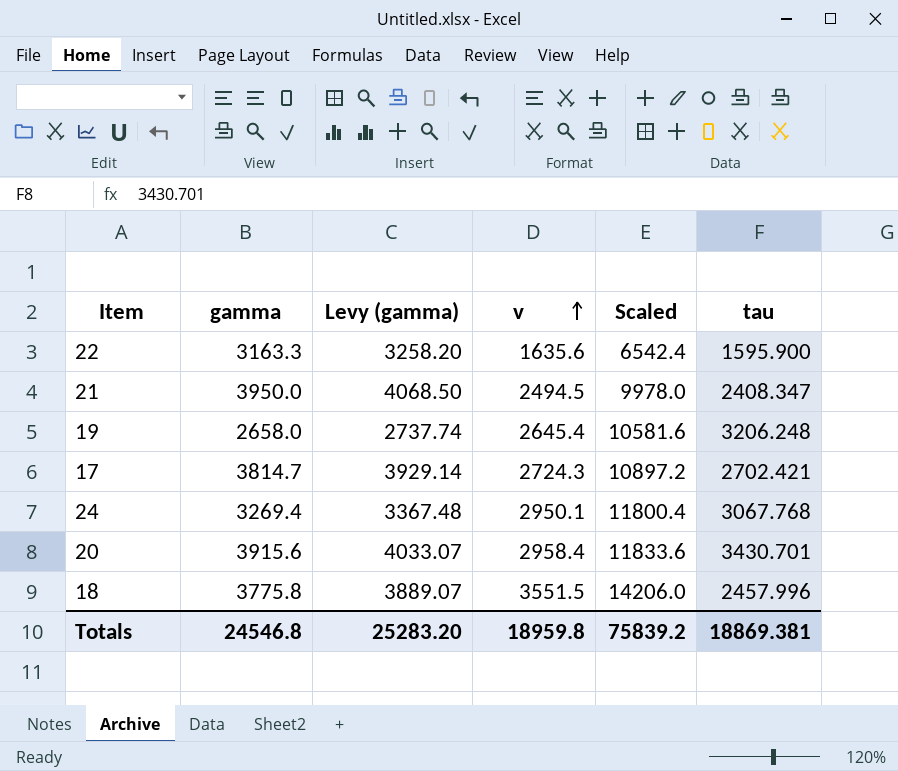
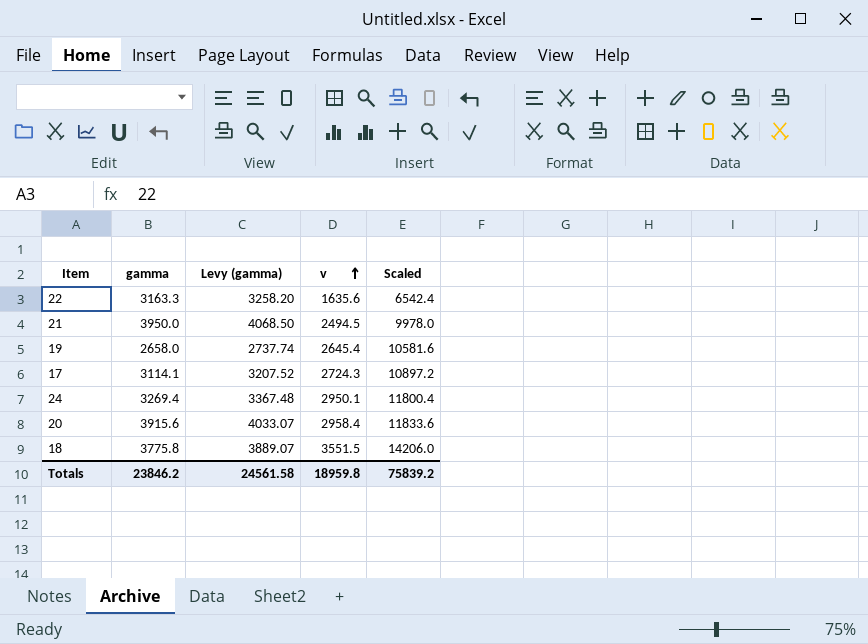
column tau | position: 6 -> none
17 | gamma: 3814.7 -> 3114.1
17 | Levy (gamma): 3929.14 -> 3207.52
Totals | gamma: 24546.8 -> 23846.2
Totals | Levy (gamma): 25283.20 -> 24561.58

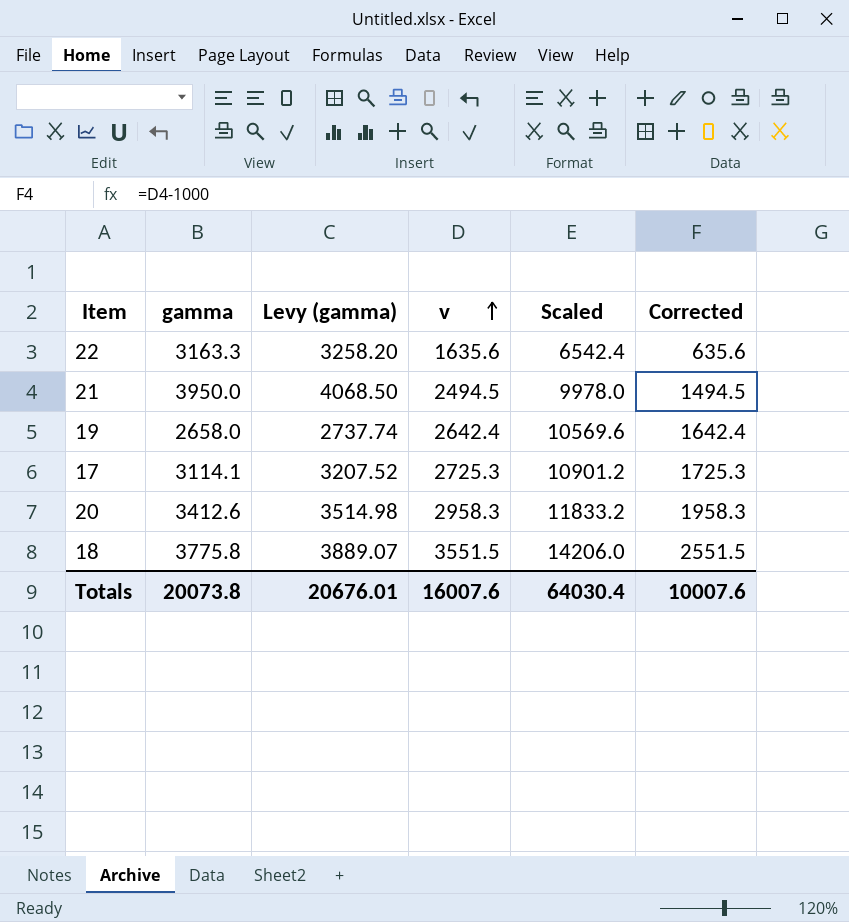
column Corrected | formula: none -> [v] - 1000
row 24: 3269.4 | 3367.48 | 2950.1 | 11800.4 -> none
19 | v: 2645.4 -> 2642.4
19 | Scaled: 10581.6 -> 10569.6
17 | v: 2724.3 -> 2725.3
17 | Scaled: 10897.2 -> 10901.2
20 | gamma: 3915.6 -> 3412.6
20 | Levy (gamma): 4033.07 -> 3514.98
20 | v: 2958.4 -> 2958.3
20 | Scaled: 11833.6 -> 11833.2
Totals | gamma: 23846.2 -> 20073.8
Totals | Levy (gamma): 24561.58 -> 20676.01
Totals | v: 18959.8 -> 16007.6
Totals | Scaled: 75839.2 -> 64030.4

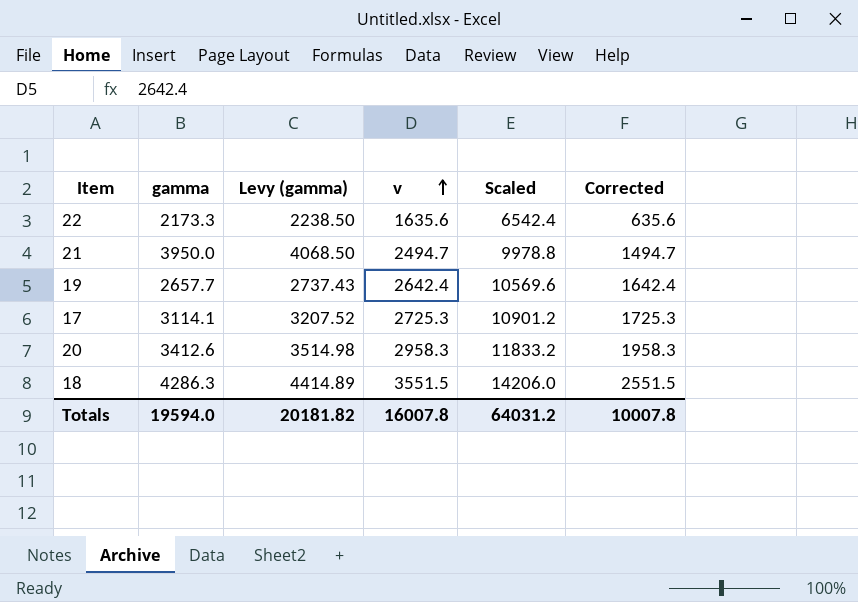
22 | gamma: 3163.3 -> 2173.3
22 | Levy (gamma): 3258.20 -> 2238.50
21 | v: 2494.5 -> 2494.7
21 | Scaled: 9978.0 -> 9978.8
21 | Corrected: 1494.5 -> 1494.7
19 | gamma: 2658.0 -> 2657.7
19 | Levy (gamma): 2737.74 -> 2737.43
18 | gamma: 3775.8 -> 4286.3
18 | Levy (gamma): 3889.07 -> 4414.89
Totals | gamma: 20073.8 -> 19594.0
Totals | Levy (gamma): 20676.01 -> 20181.82
Totals | v: 16007.6 -> 16007.8
Totals | Scaled: 64030.4 -> 64031.2
Totals | Corrected: 10007.6 -> 10007.8

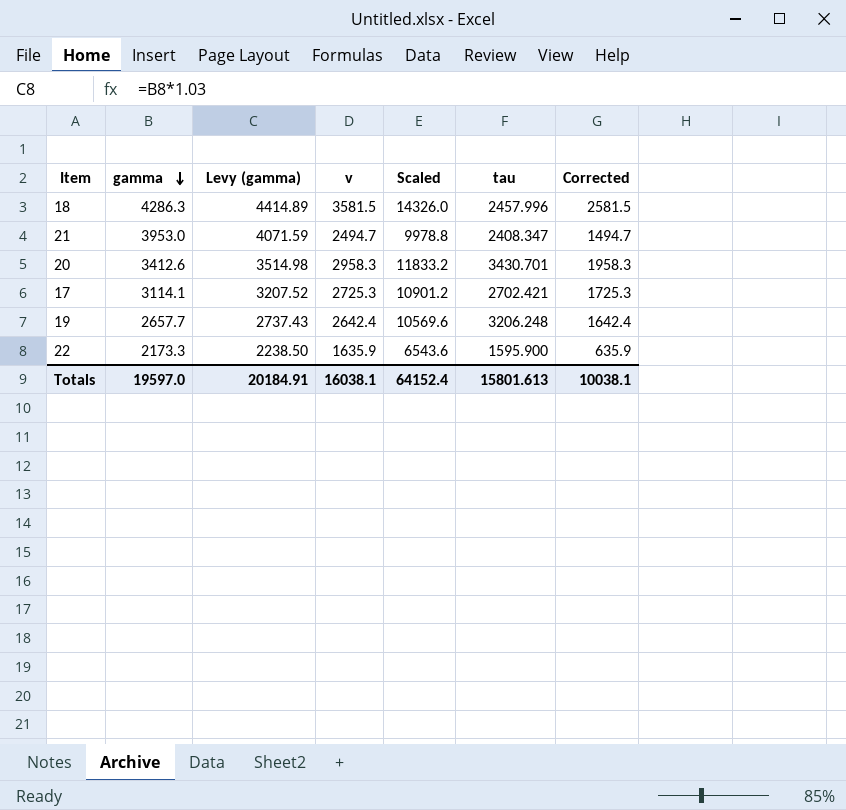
row order: v ascending -> gamma descending
column tau | position: none -> 6
18 | v: 3551.5 -> 3581.5
18 | Scaled: 14206.0 -> 14326.0
18 | Corrected: 2551.5 -> 2581.5
21 | gamma: 3950.0 -> 3953.0
21 | Levy (gamma): 4068.50 -> 4071.59
22 | v: 1635.6 -> 1635.9
22 | Scaled: 6542.4 -> 6543.6
22 | Corrected: 635.6 -> 635.9
Totals | gamma: 19594.0 -> 19597.0
Totals | Levy (gamma): 20181.82 -> 20184.91
Totals | v: 16007.8 -> 16038.1
Totals | Scaled: 64031.2 -> 64152.4
Totals | Corrected: 10007.8 -> 10038.1

